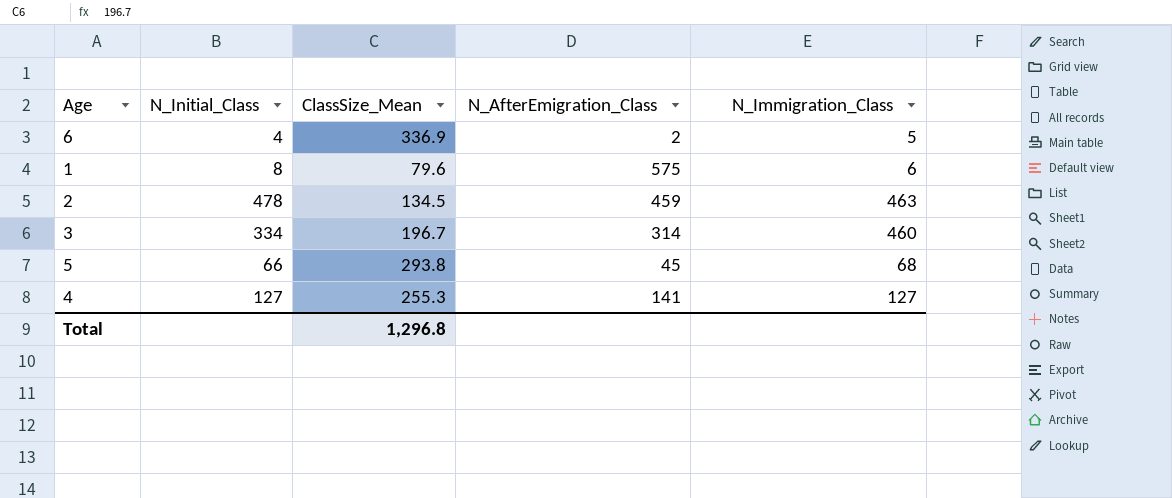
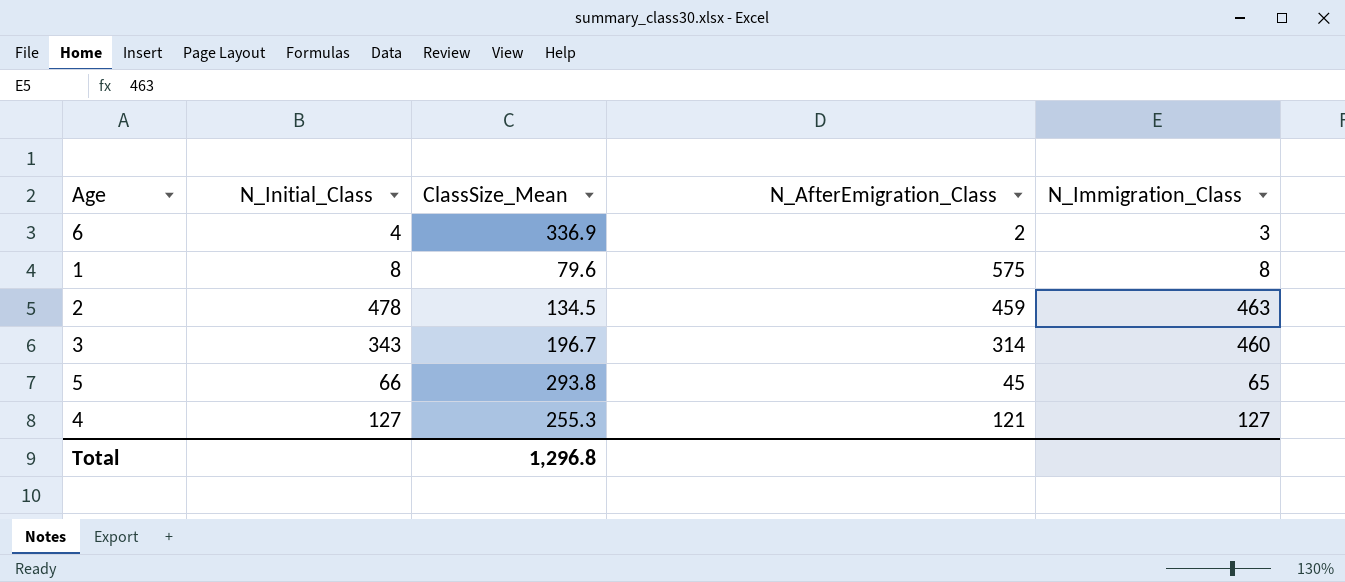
6 | N_Immigration_Class: 5 -> 3
1 | N_Immigration_Class: 6 -> 8
3 | N_Initial_Class: 334 -> 343
5 | N_Immigration_Class: 68 -> 65
4 | N_AfterEmigration_Class: 141 -> 121

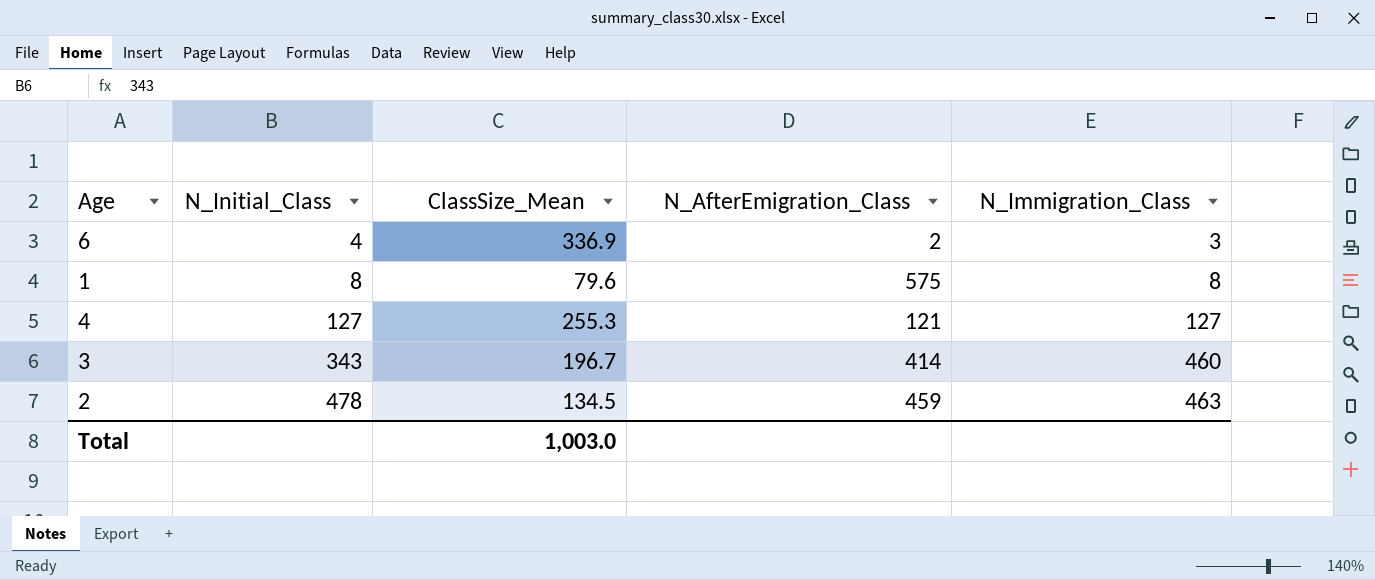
row order: none -> N_Initial_Class ascending
row 5: 66 | 293.8 | 45 | 65 -> none
3 | N_AfterEmigration_Class: 314 -> 414
Total | ClassSize_Mean: 1,296.8 -> 1,003.0

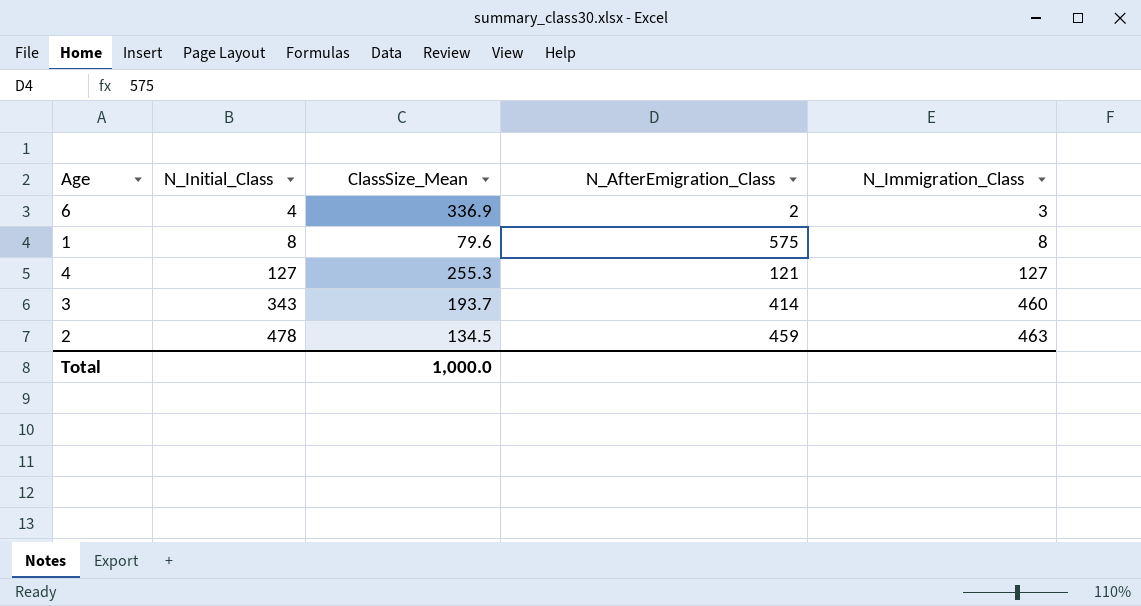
3 | ClassSize_Mean: 196.7 -> 193.7
Total | ClassSize_Mean: 1,003.0 -> 1,000.0

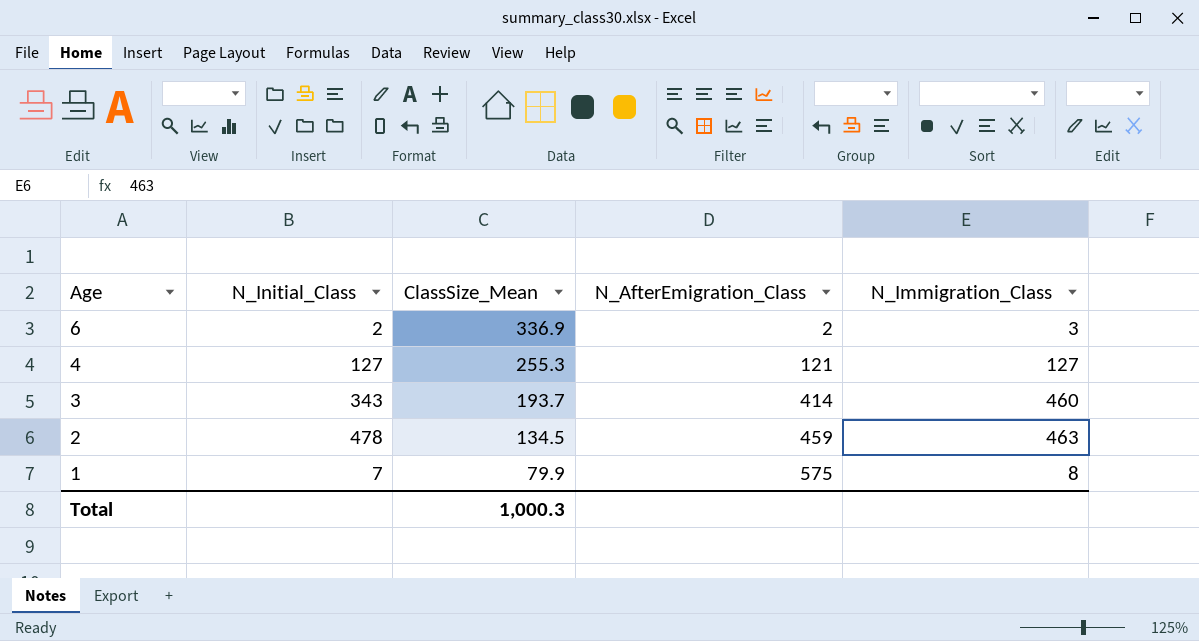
row order: N_Initial_Class ascending -> Age descending
6 | N_Initial_Class: 4 -> 2
1 | N_Initial_Class: 8 -> 7
1 | ClassSize_Mean: 79.6 -> 79.9
Total | ClassSize_Mean: 1,000.0 -> 1,000.3

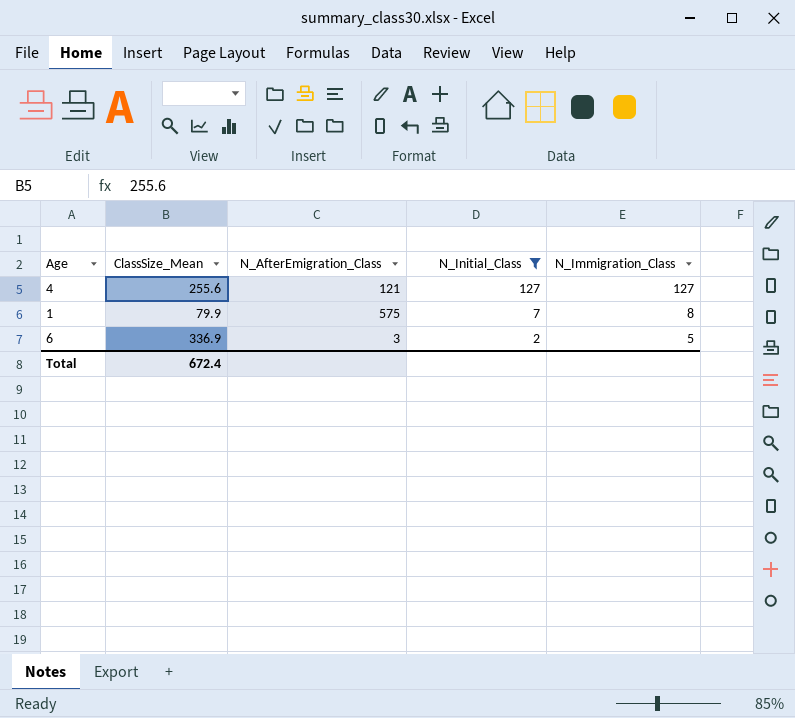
filter: none -> N_Initial_Class <= 127
row order: Age descending -> N_Initial_Class descending
column N_Initial_Class | position: 2 -> 4
4 | ClassSize_Mean: 255.3 -> 255.6
6 | N_AfterEmigration_Class: 2 -> 3
6 | N_Immigration_Class: 3 -> 5
Total | ClassSize_Mean: 1,000.3 -> 672.4

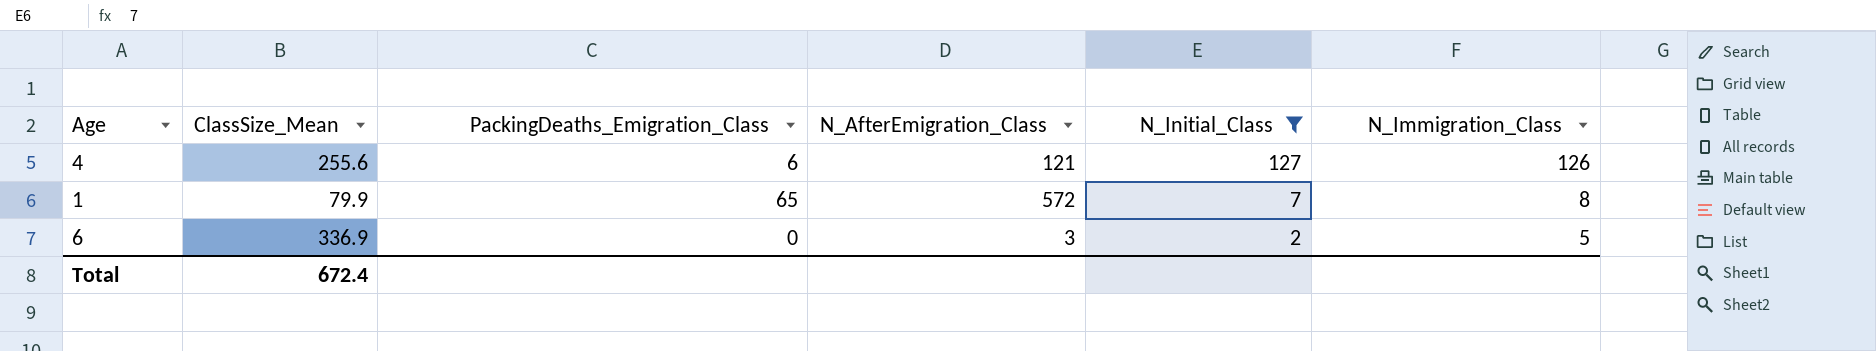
column PackingDeaths_Emigration_Class | position: none -> 3
4 | N_Immigration_Class: 127 -> 126
1 | N_AfterEmigration_Class: 575 -> 572

